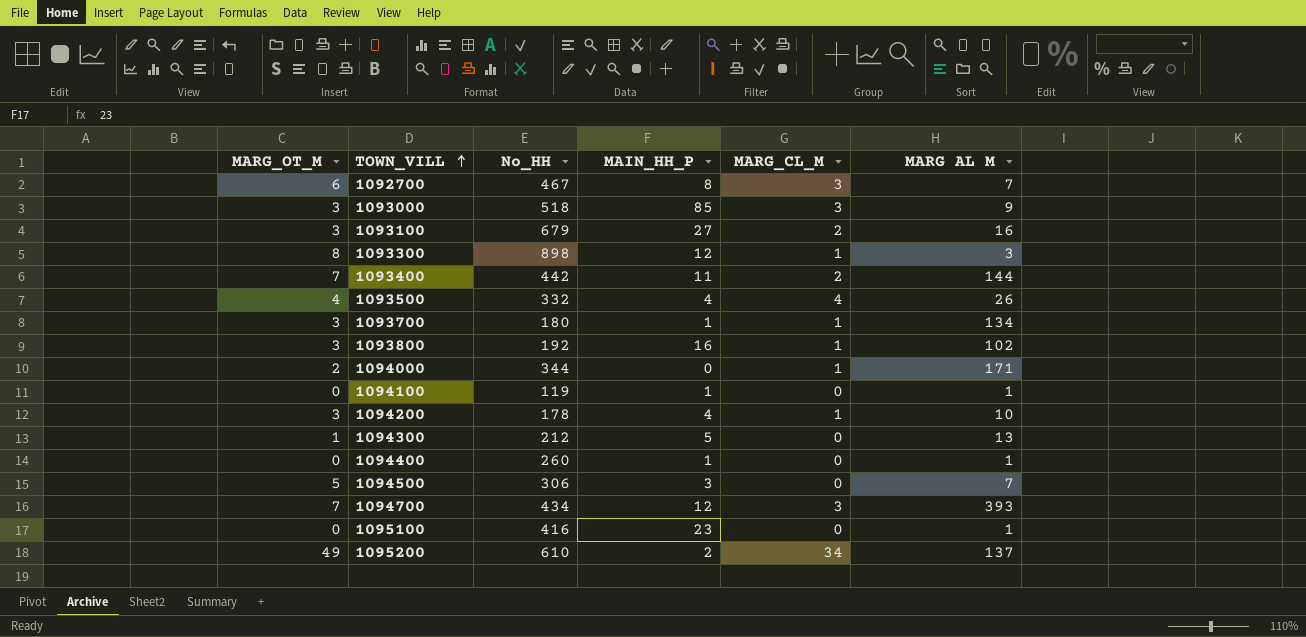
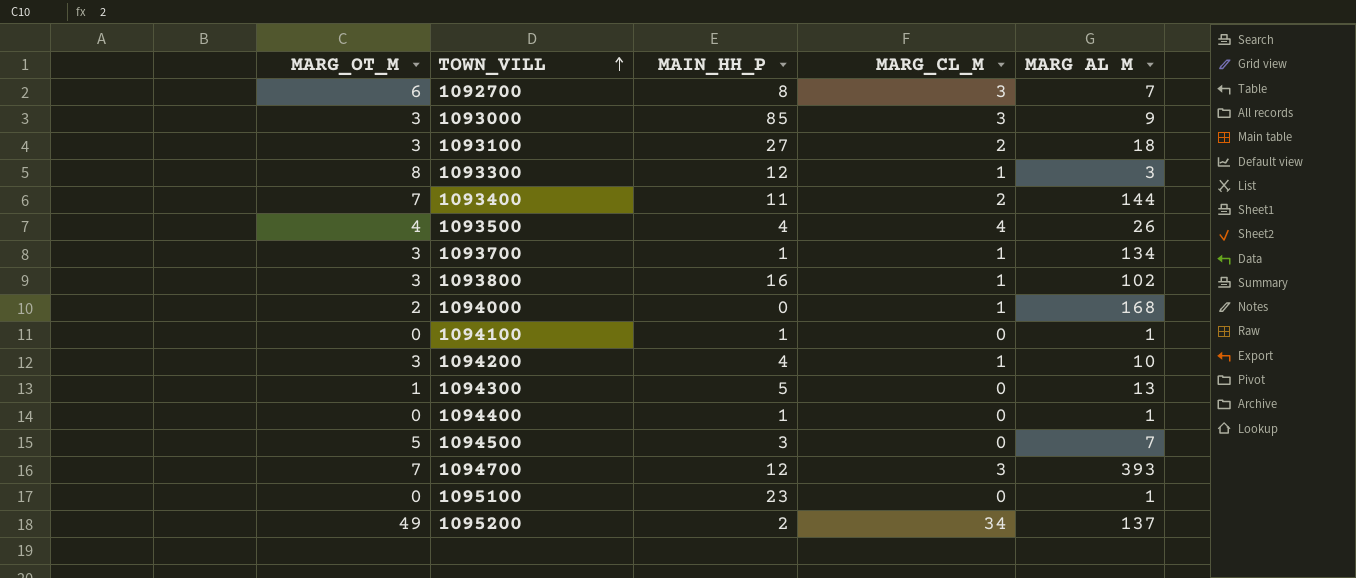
column No_HH | position: 3 -> none
1093100 | MARG AL M: 16 -> 18
1094000 | MARG AL M: 171 -> 168

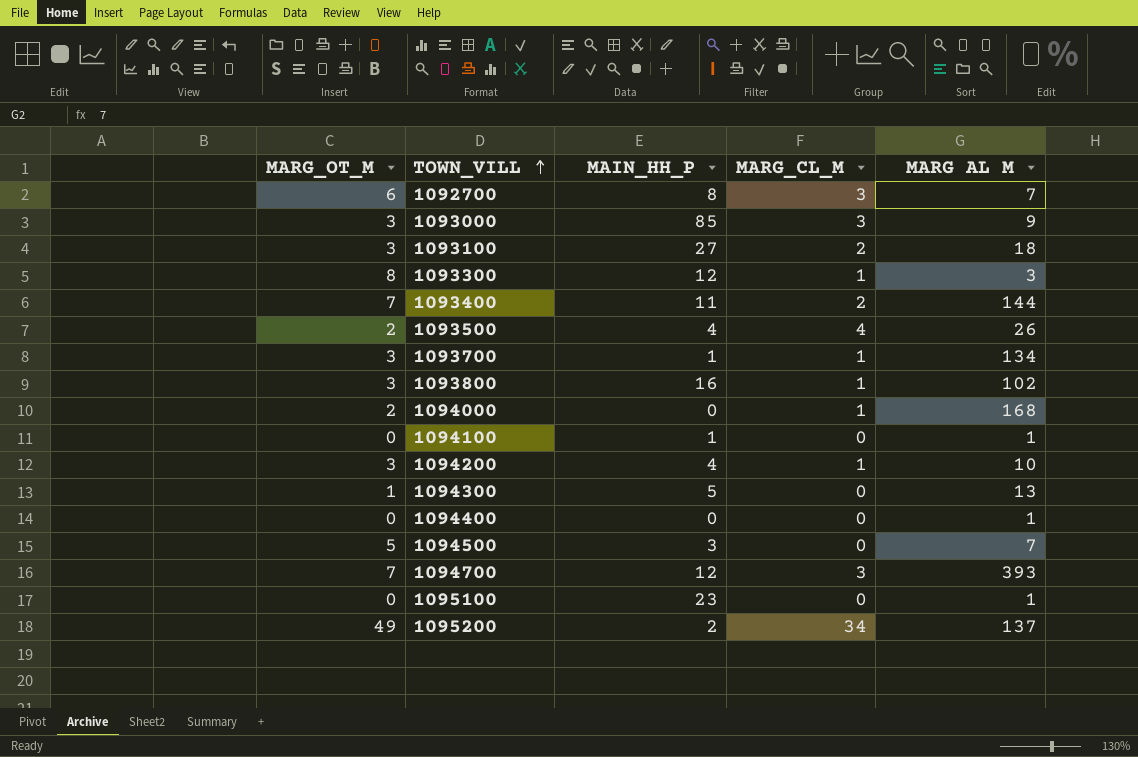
1093500 | MARG_OT_M: 4 -> 2
1094400 | MAIN_HH_P: 1 -> 0

